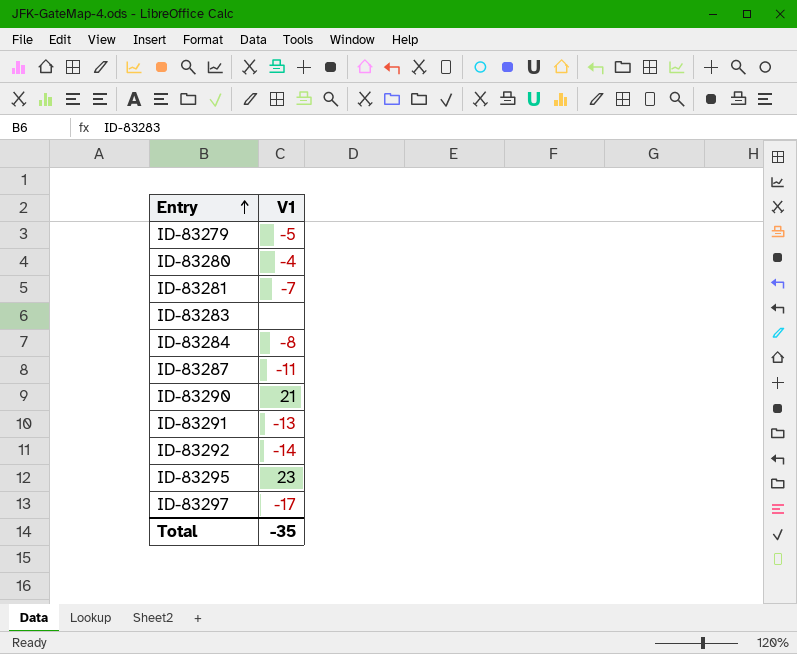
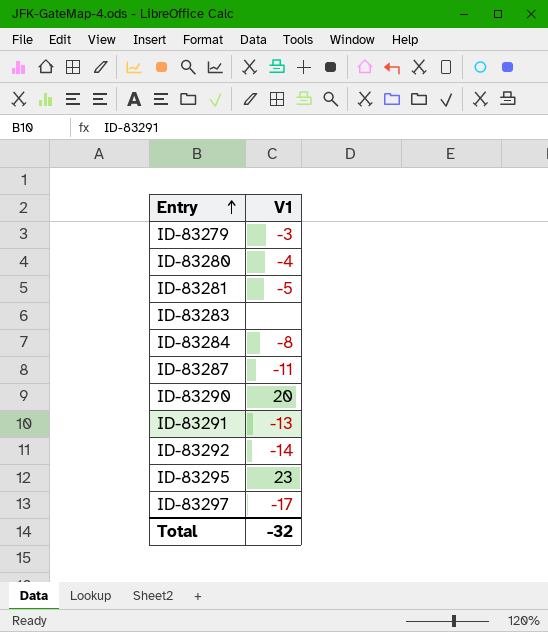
ID-83279 | V1: -5 -> -3
ID-83281 | V1: -7 -> -5
ID-83290 | V1: 21 -> 20
Total | V1: -35 -> -32

